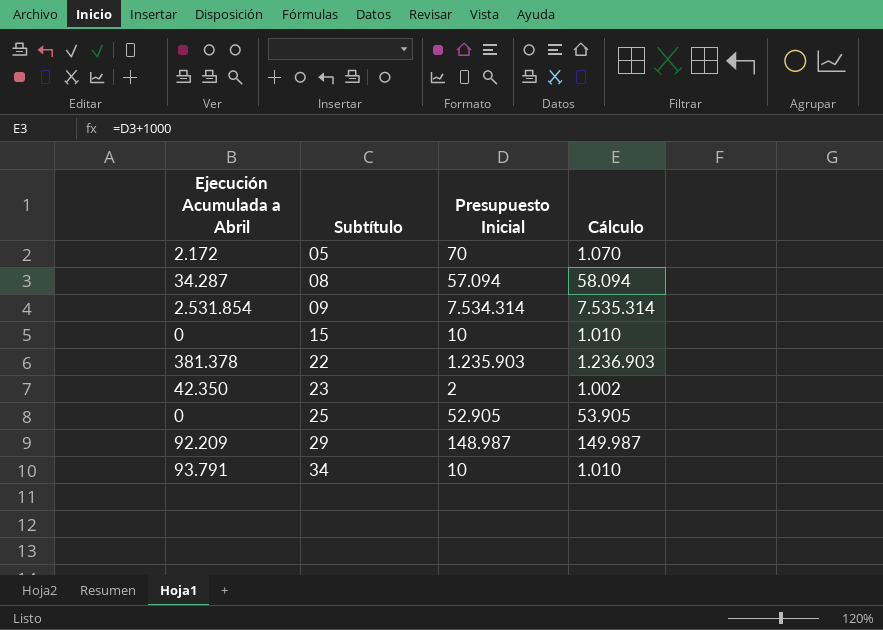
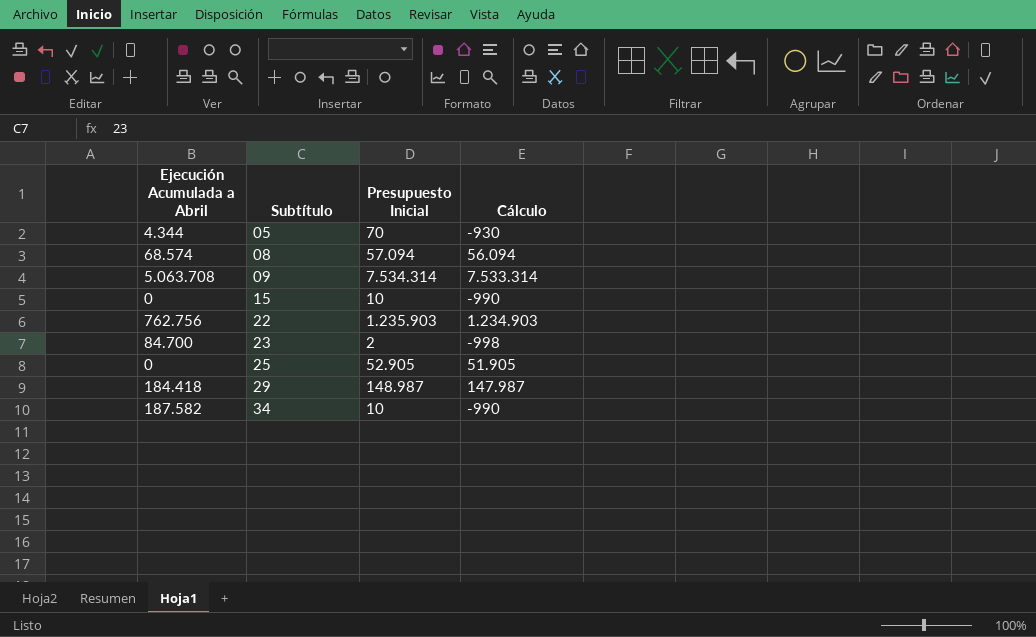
column Cálculo | formula: [Presupuesto Inicial] + 1000 -> [Presupuesto Inicial] - 1000
05 | Ejecución Acumulada a Abril: 2.172 -> 4.344
08 | Ejecución Acumulada a Abril: 34.287 -> 68.574
09 | Ejecución Acumulada a Abril: 2.531.854 -> 5.063.708
22 | Ejecución Acumulada a Abril: 381.378 -> 762.756
23 | Ejecución Acumulada a Abril: 42.350 -> 84.700
29 | Ejecución Acumulada a Abril: 92.209 -> 184.418
34 | Ejecución Acumulada a Abril: 93.791 -> 187.582

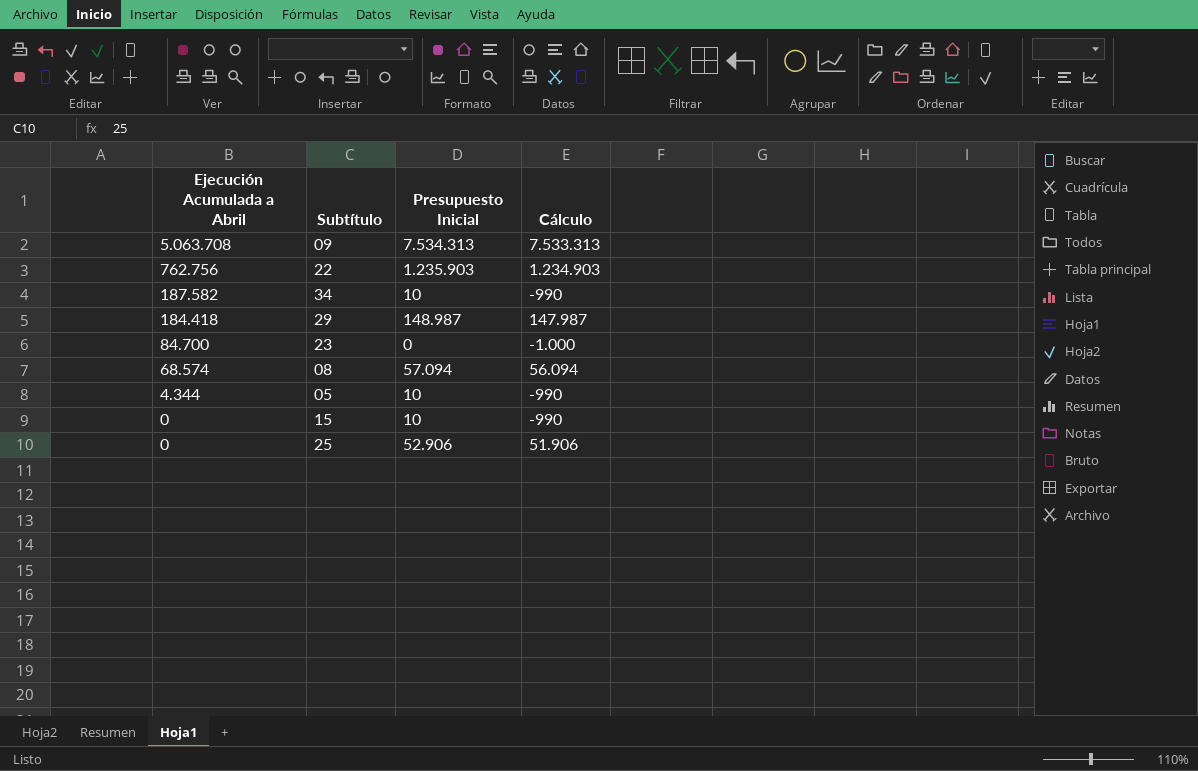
row order: Subtítulo ascending -> Ejecución Acumulada a Abril descending
09 | Presupuesto Inicial: 7.534.314 -> 7.534.313
09 | Cálculo: 7.533.314 -> 7.533.313
23 | Presupuesto Inicial: 2 -> 0
23 | Cálculo: -998 -> -1.000
05 | Presupuesto Inicial: 70 -> 10
05 | Cálculo: -930 -> -990
25 | Presupuesto Inicial: 52.905 -> 52.906
25 | Cálculo: 51.905 -> 51.906

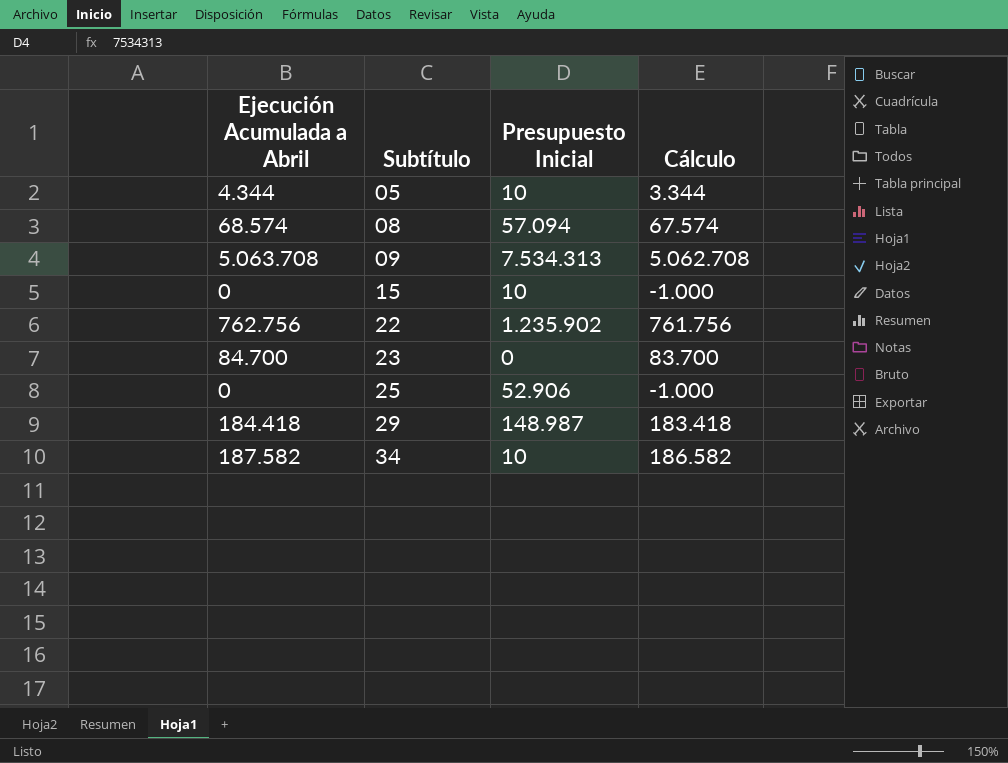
row order: Ejecución Acumulada a Abril descending -> Subtítulo ascending
column Cálculo | formula: [Presupuesto Inicial] - 1000 -> [Ejecución Acumulada a Abril] - 1000
22 | Presupuesto Inicial: 1.235.903 -> 1.235.902

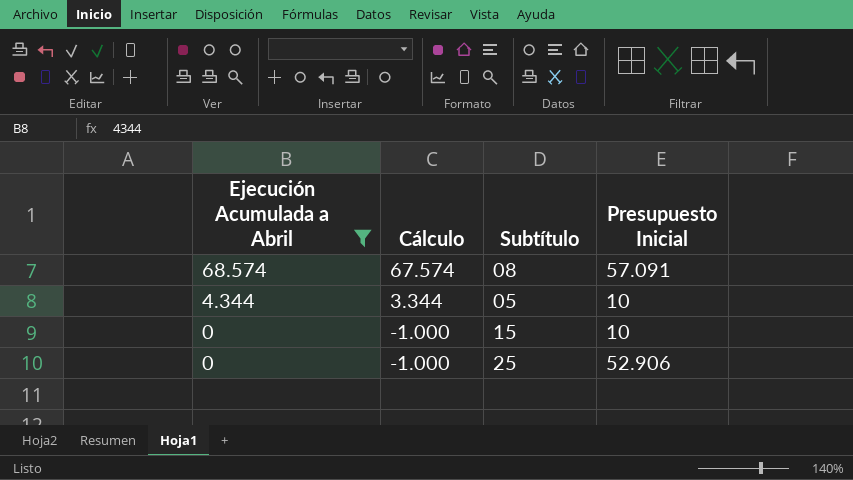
filter: none -> Ejecución Acumulada a Abril <= 68.574
row order: Subtítulo ascending -> Ejecución Acumulada a Abril descending
column Cálculo | position: 4 -> 2
08 | Presupuesto Inicial: 57.094 -> 57.091

